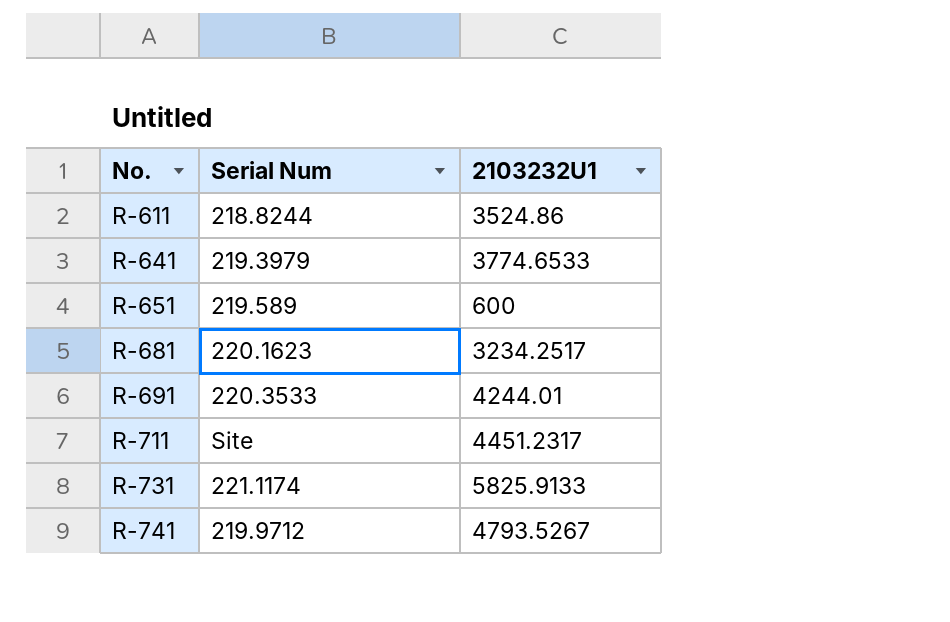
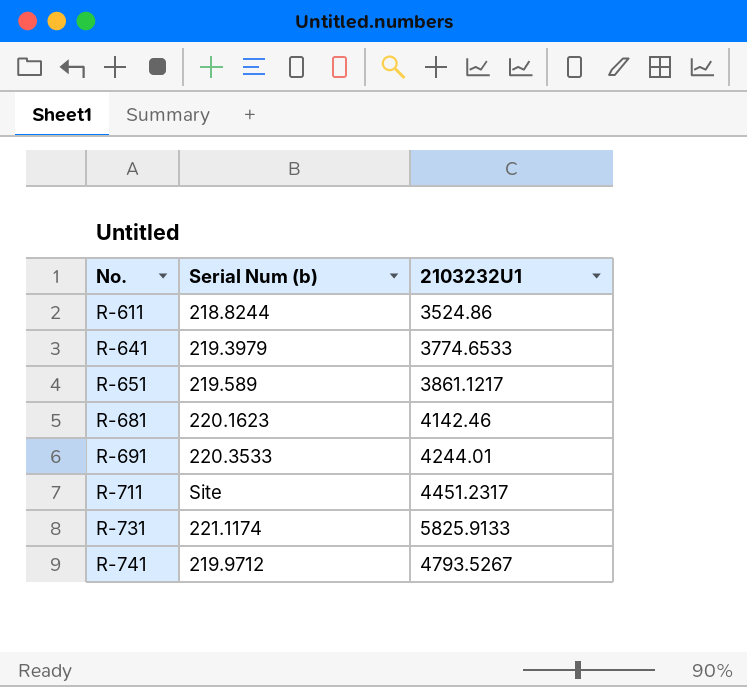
column name: Serial Num -> Serial Num (b)
R-651 | 2103232U1: 600 -> 3861.1217
R-681 | 2103232U1: 3234.2517 -> 4142.46

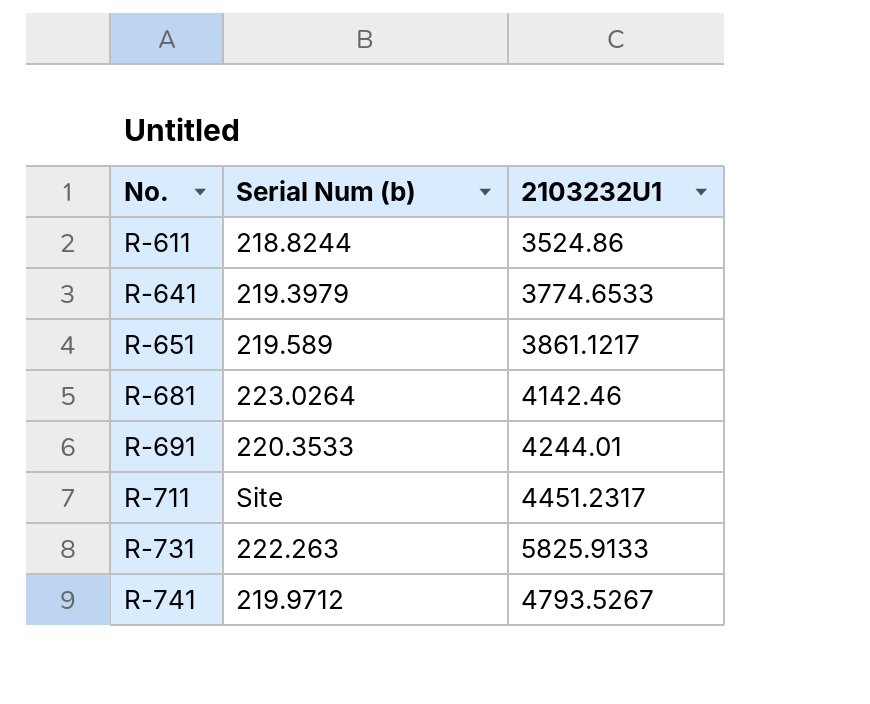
R-681 | Serial Num (b): 220.1623 -> 223.0264
R-731 | Serial Num (b): 221.1174 -> 222.263

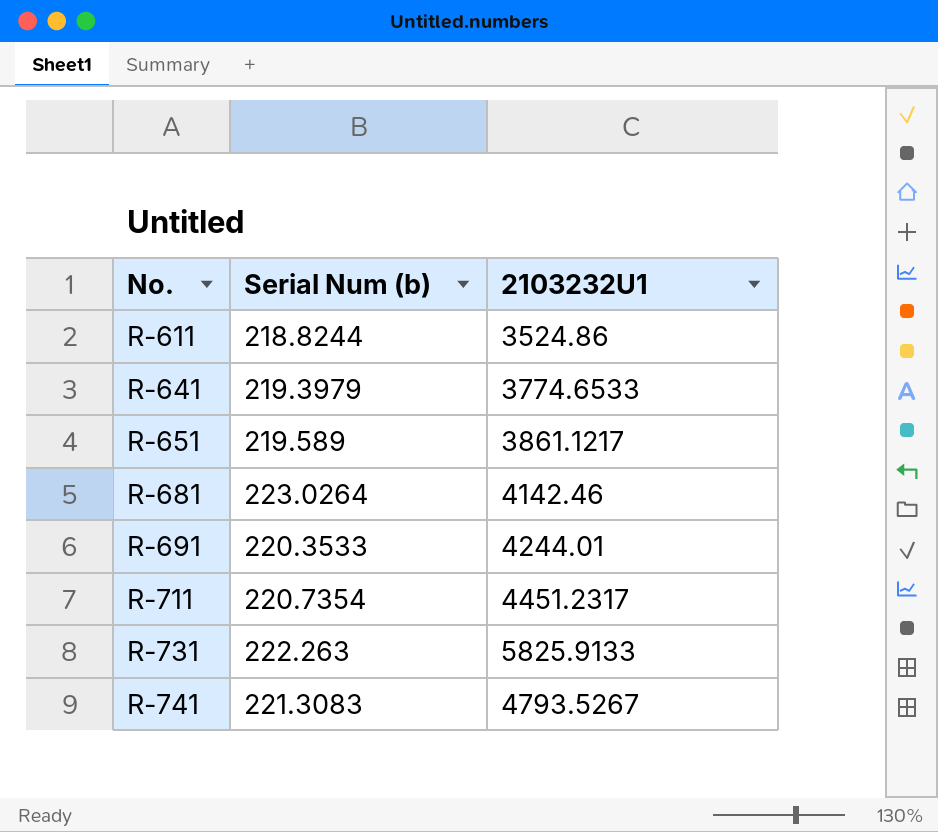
R-711 | Serial Num (b): Site -> 220.7354
R-741 | Serial Num (b): 219.9712 -> 221.3083

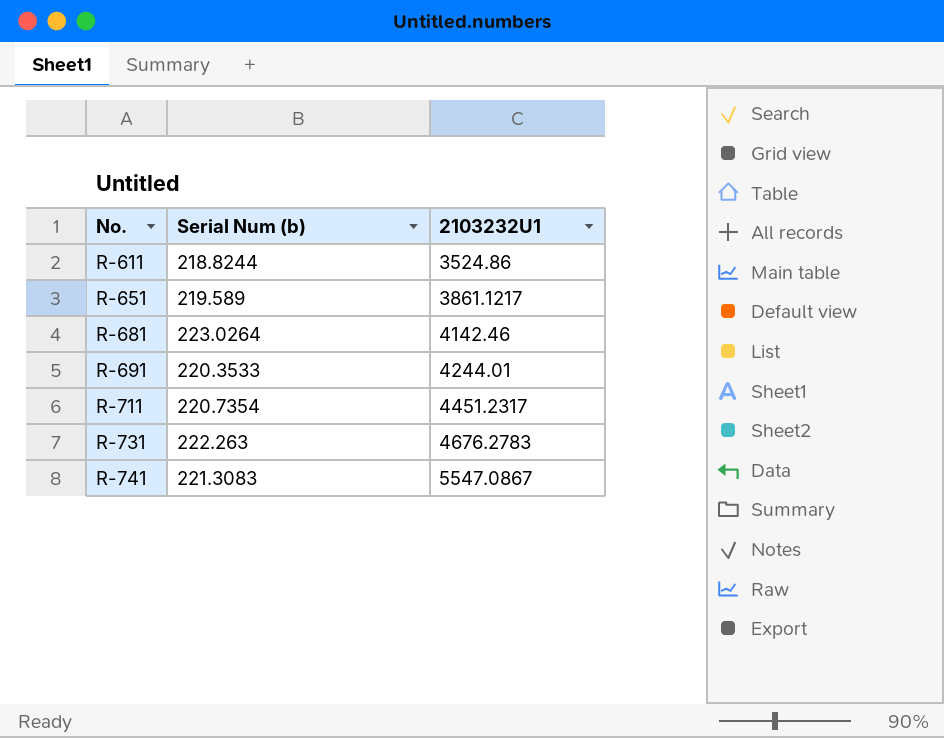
row R-641: 219.3979 | 3774.6533 -> none
R-731 | 2103232U1: 5825.9133 -> 4676.2783
R-741 | 2103232U1: 4793.5267 -> 5547.0867

